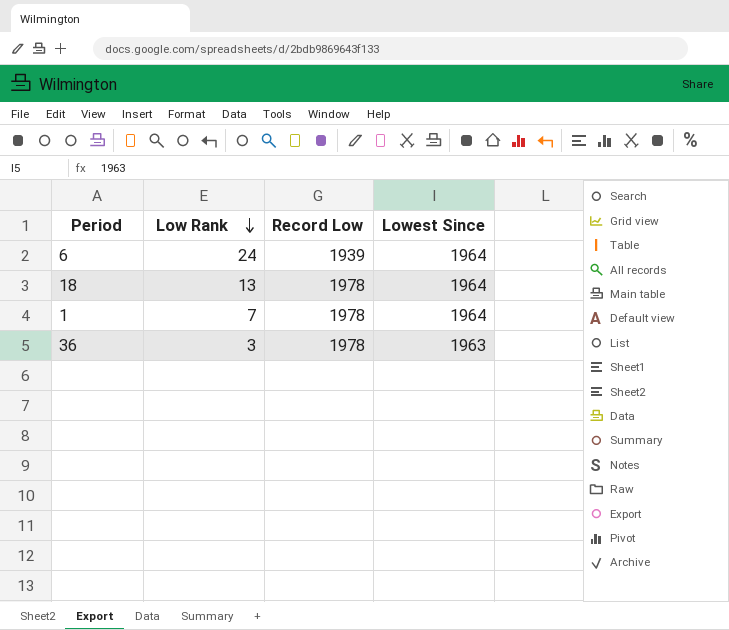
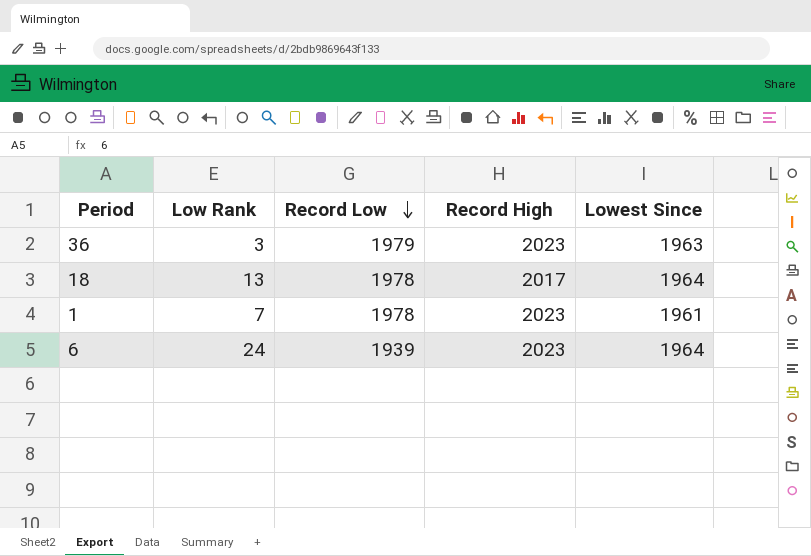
row order: Low Rank descending -> Record Low descending
column Record High | position: none -> 4
36 | Record Low: 1978 -> 1979
1 | Lowest Since: 1964 -> 1961

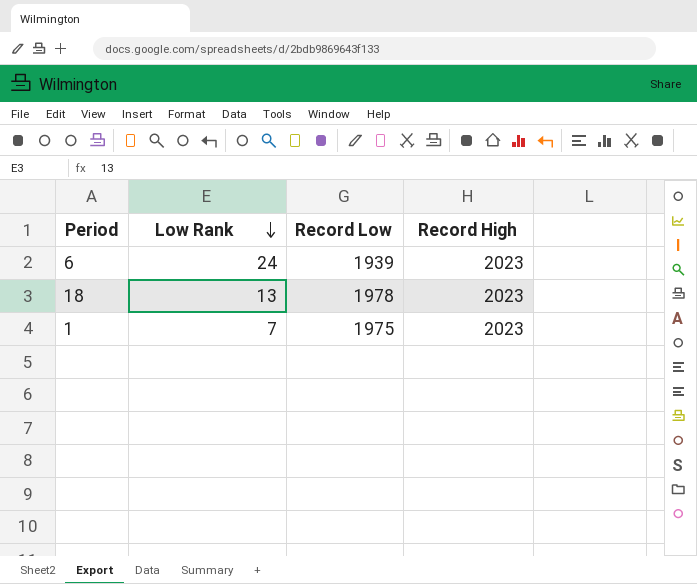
row order: Record Low descending -> Low Rank descending
column Lowest Since | position: 5 -> none
row 36: 3 | 1979 | 2023 | 1963 -> none
18 | Record High: 2017 -> 2023
1 | Record Low: 1978 -> 1975

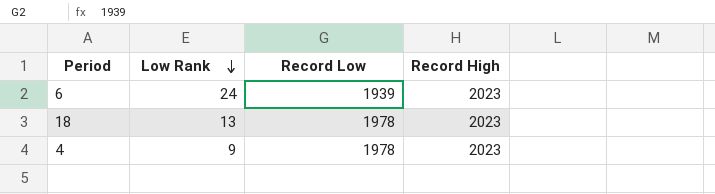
row 1: 7 | 1975 | 2023 -> none
row 4: none -> 9 | 1978 | 2023

